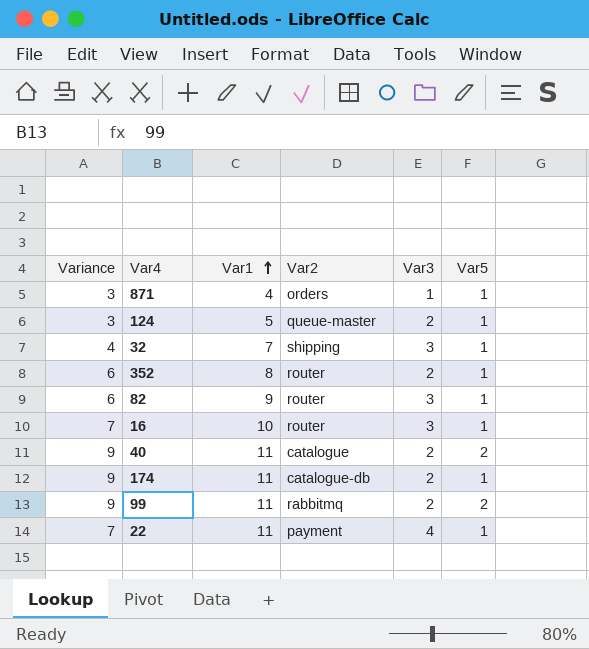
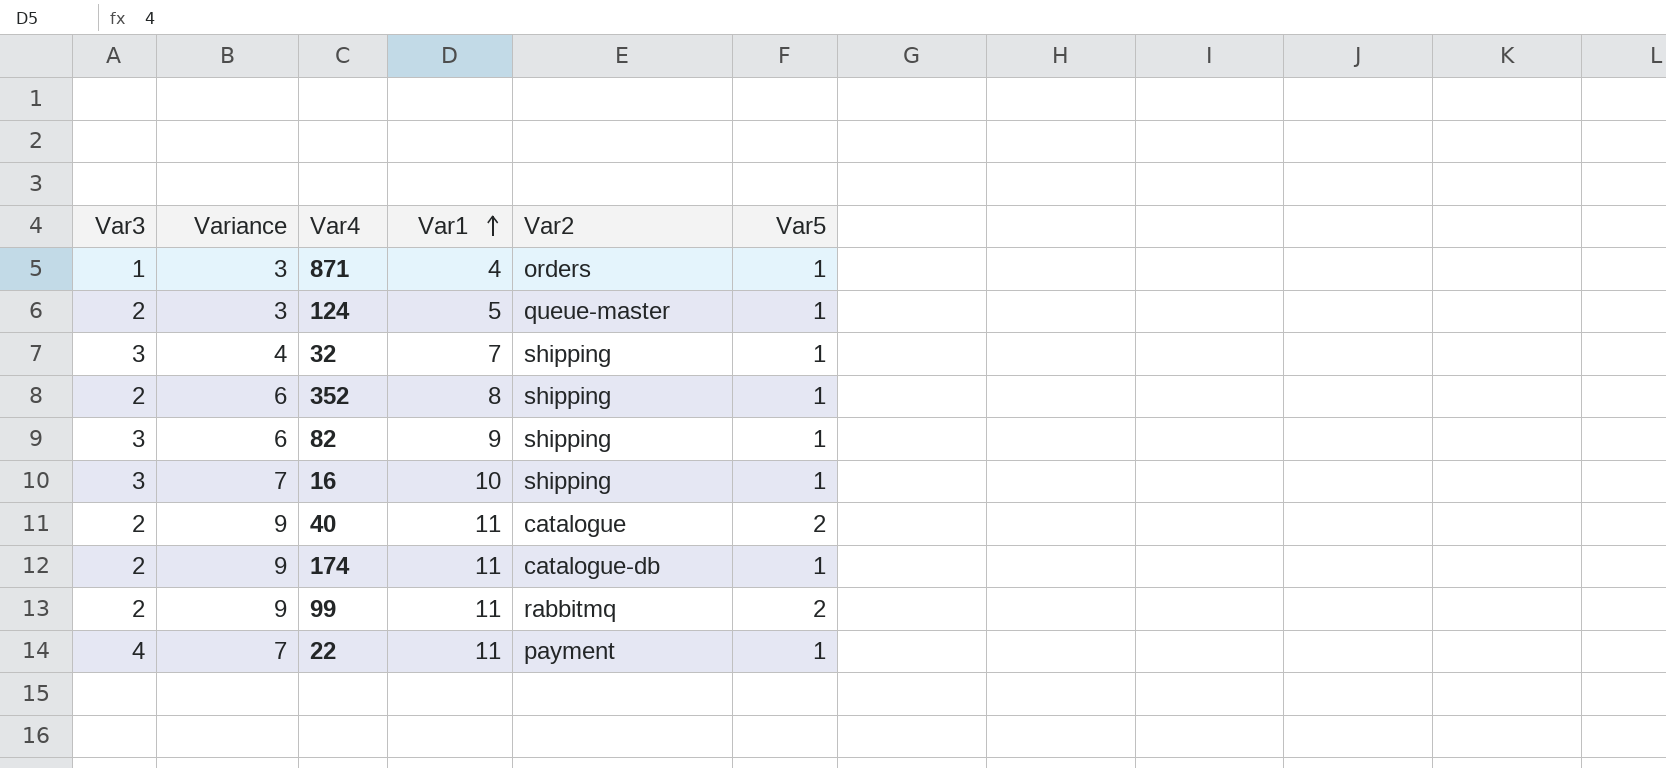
column Var3 | position: 5 -> 1
352 | Var2: router -> shipping
82 | Var2: router -> shipping
16 | Var2: router -> shipping

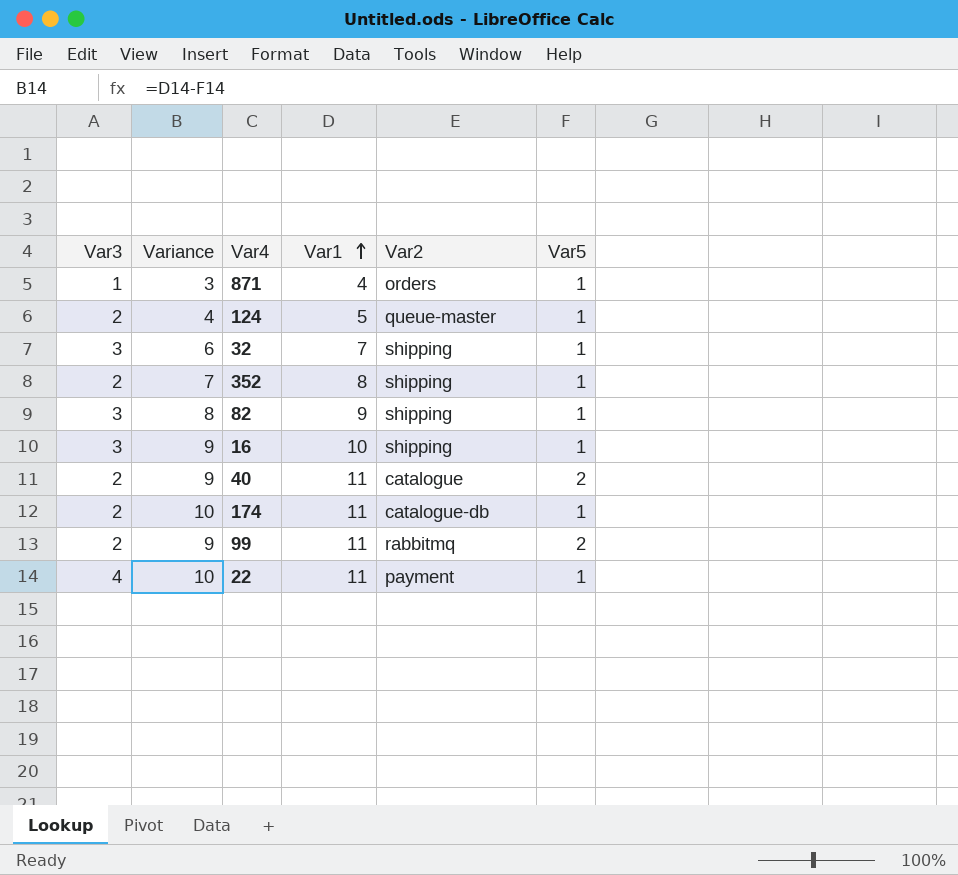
column Variance | formula: [Var1] - [Var3] -> [Var1] - [Var5]

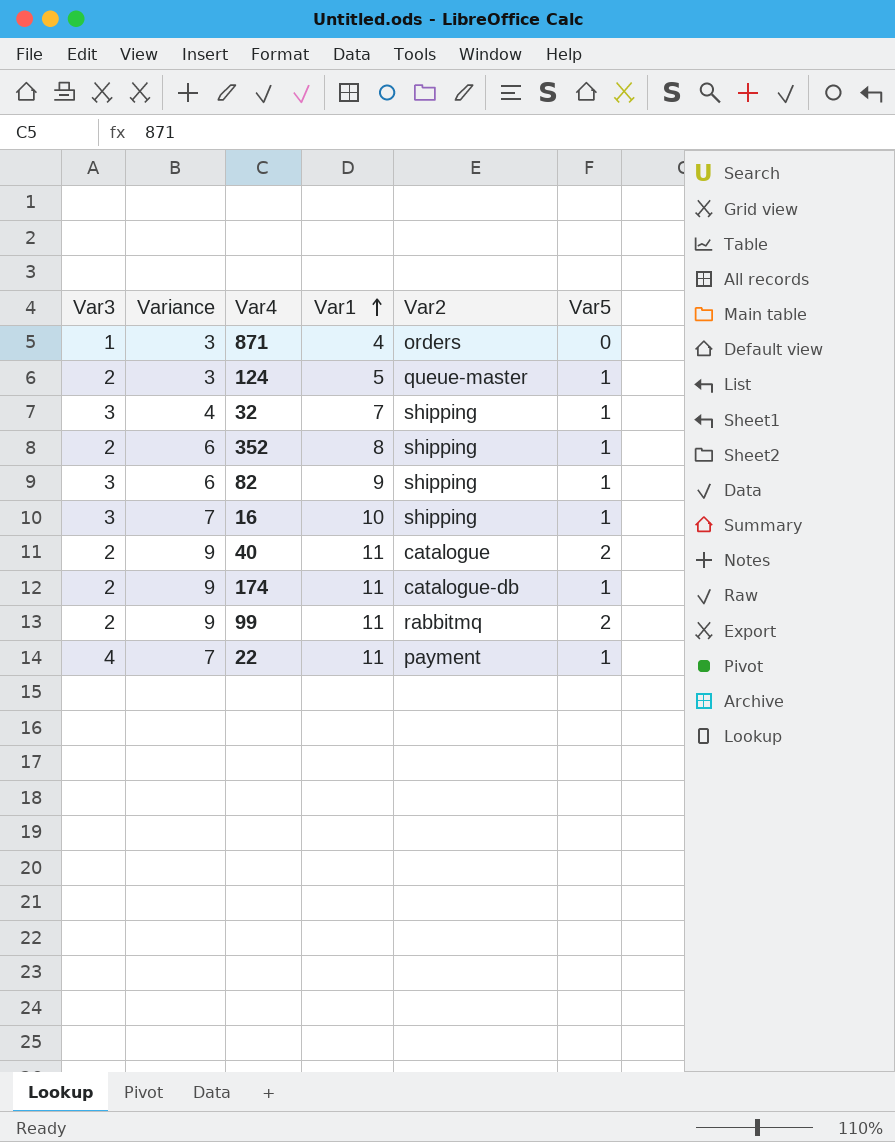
column Variance | formula: [Var1] - [Var5] -> [Var1] - [Var3]
871 | Var5: 1 -> 0

